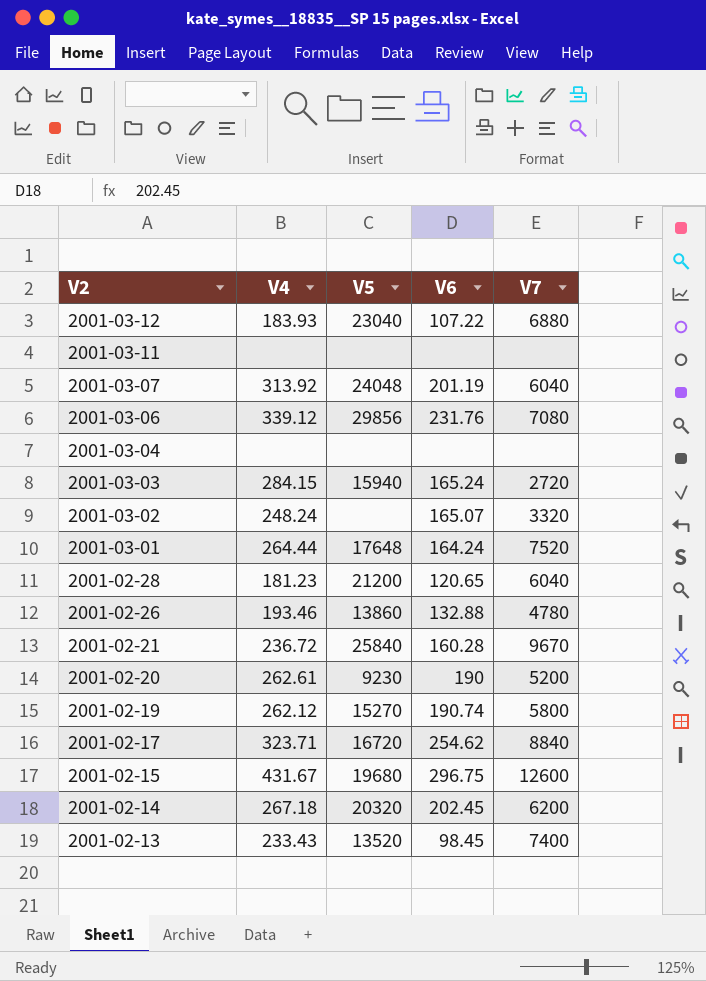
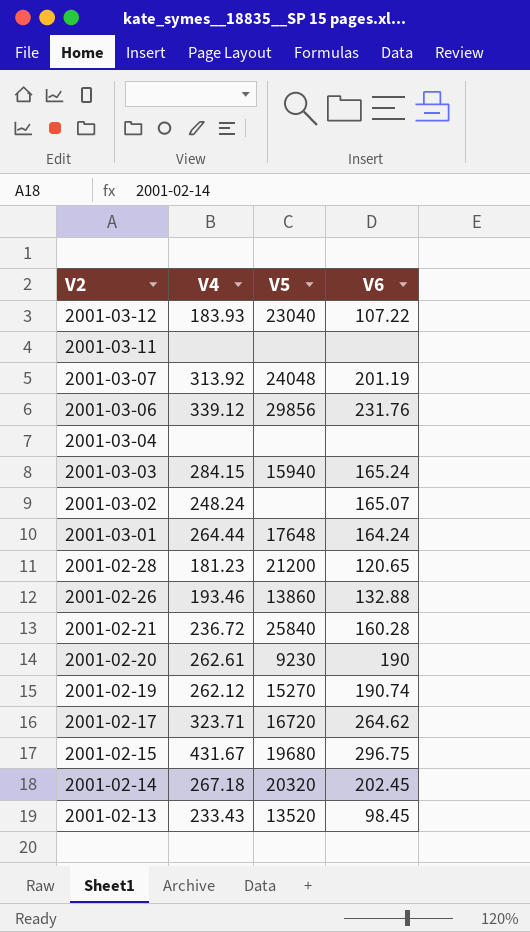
column V7 | position: 5 -> none
2001-02-17 | V6: 254.62 -> 264.62

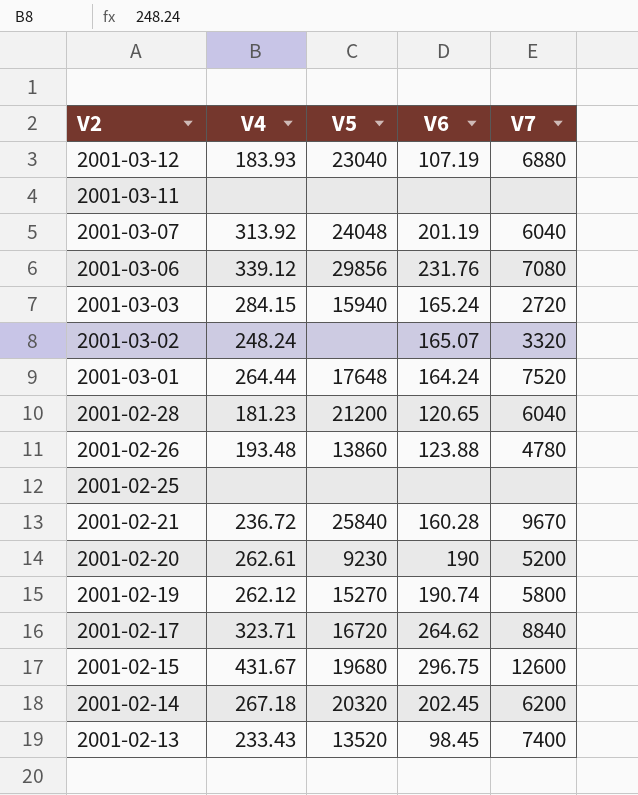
column V7 | position: none -> 5
row 2001-03-04: none | none | none -> none
2001-03-12 | V6: 107.22 -> 107.19
2001-02-26 | V4: 193.46 -> 193.48
2001-02-26 | V6: 132.88 -> 123.88
row 2001-02-25: none -> none | none | none | none

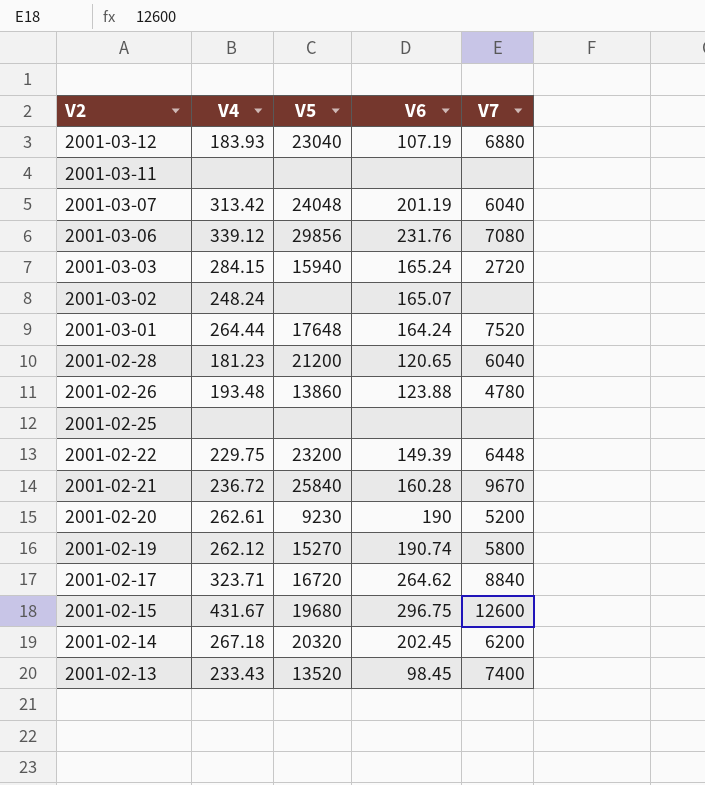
2001-03-07 | V4: 313.92 -> 313.42
2001-03-02 | V7: 3320 -> none
row 2001-02-22: none -> 229.75 | 23200 | 149.39 | 6448

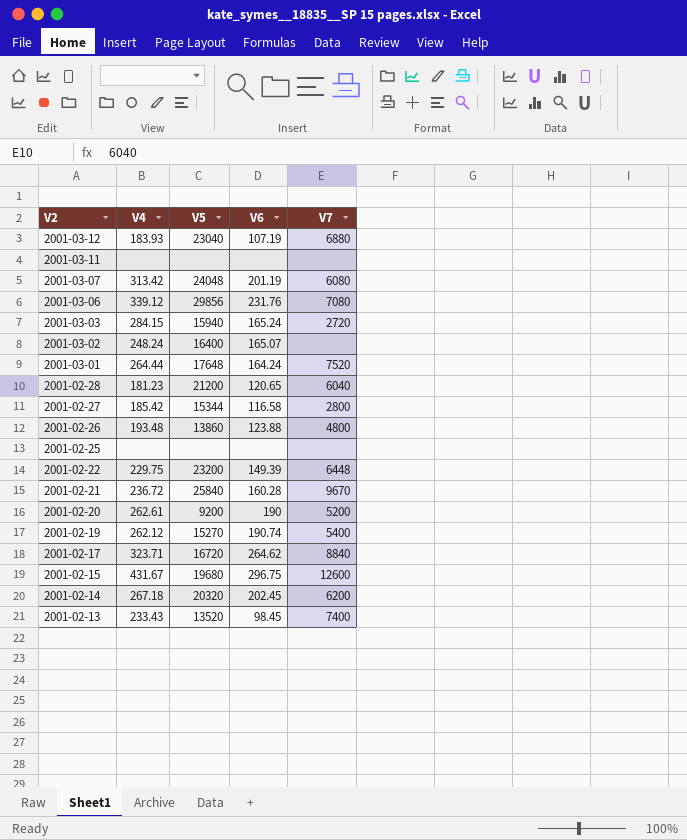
2001-03-07 | V7: 6040 -> 6080
2001-03-02 | V5: none -> 16400
row 2001-02-27: none -> 185.42 | 15344 | 116.58 | 2800
2001-02-26 | V7: 4780 -> 4800
2001-02-20 | V5: 9230 -> 9200
2001-02-19 | V7: 5800 -> 5400

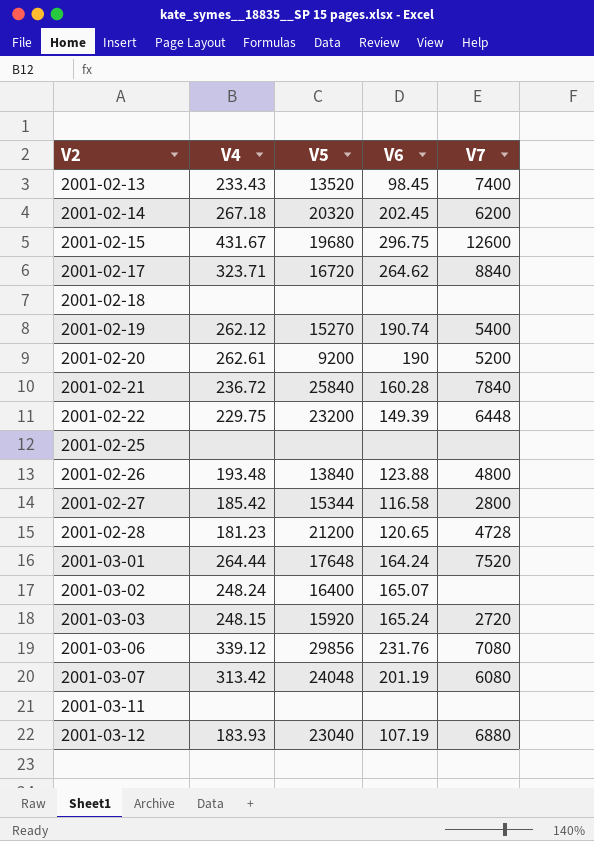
row order: V2 descending -> V2 ascending
row 2001-02-18: none -> none | none | none | none
2001-02-21 | V7: 9670 -> 7840
2001-02-26 | V5: 13860 -> 13840
2001-02-28 | V7: 6040 -> 4728
2001-03-03 | V4: 284.15 -> 248.15
2001-03-03 | V5: 15940 -> 15920

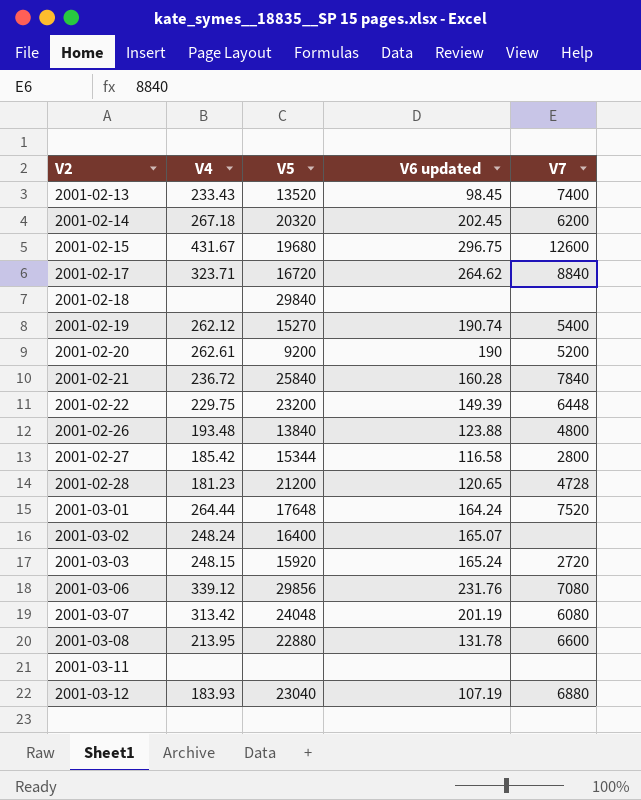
column name: V6 -> V6 updated
row 2001-02-25: none | none | none | none -> none
2001-02-18 | V5: none -> 29840
row 2001-03-08: none -> 213.95 | 22880 | 131.78 | 6600

